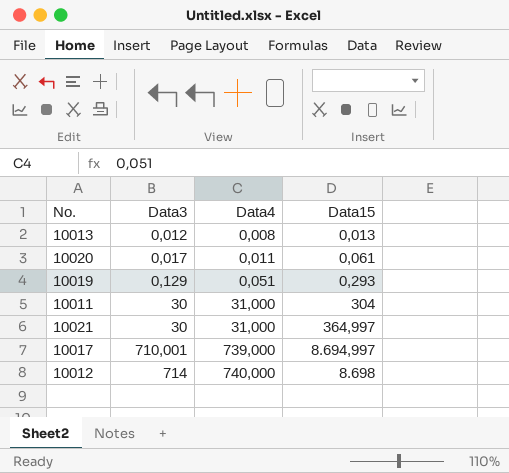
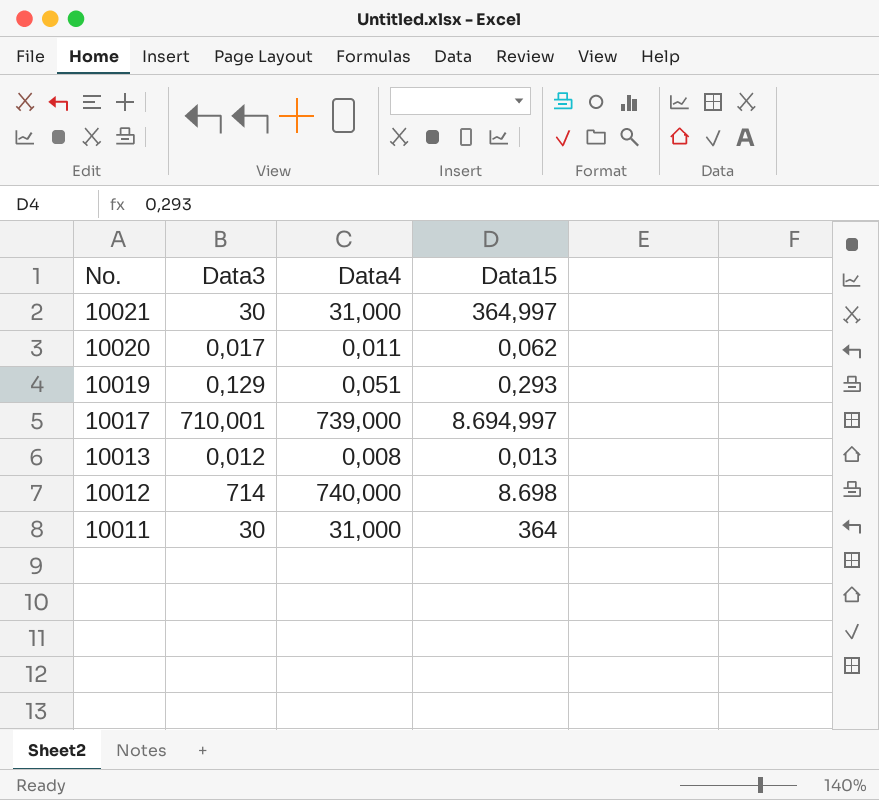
row order: Data3 ascending -> No. descending
10020 | Data15: 0,061 -> 0,062
10011 | Data15: 304 -> 364

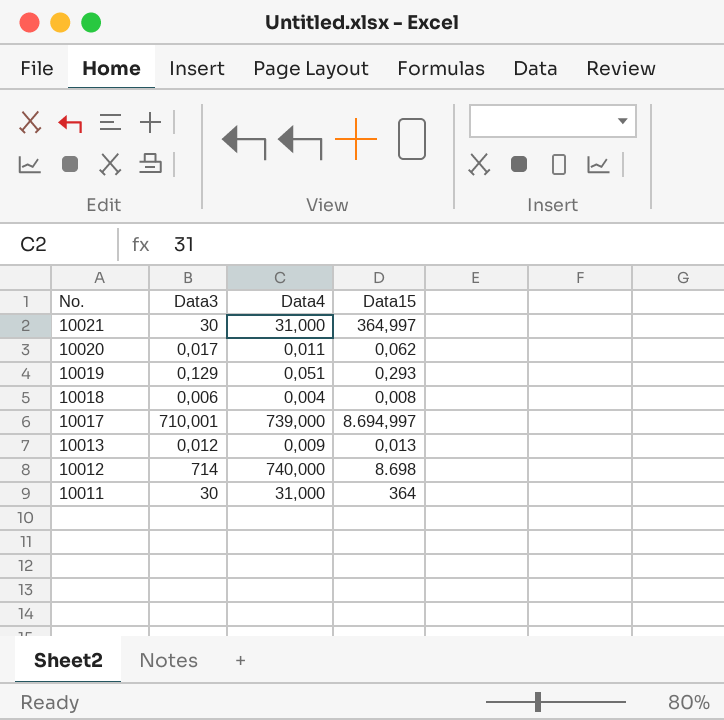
row 10018: none -> 0,006 | 0,004 | 0,008
10013 | Data4: 0,008 -> 0,009

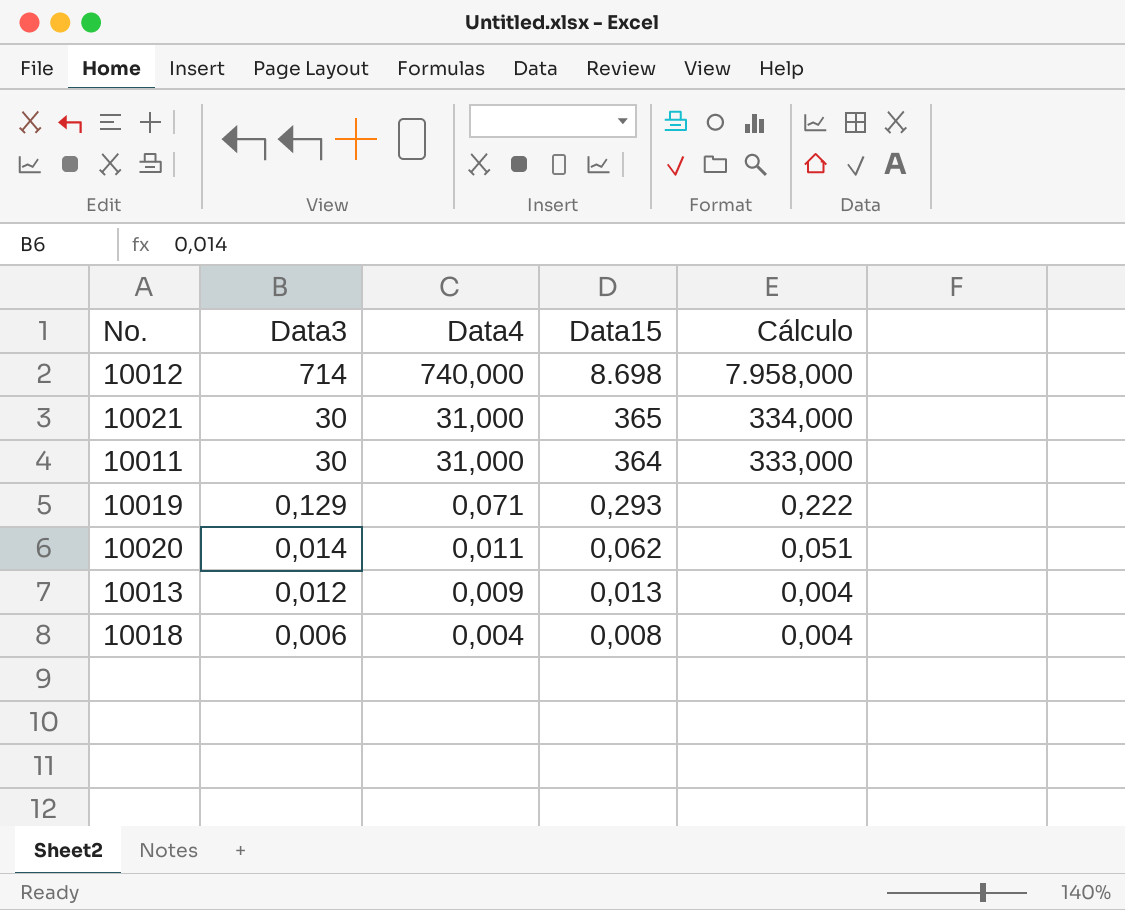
row order: No. descending -> Data3 descending
column Cálculo | formula: none -> [Data15] - [Data4]
row 10017: 710,001 | 739,000 | 8.694,997 -> none
10021 | Data15: 364,997 -> 365
10019 | Data4: 0,051 -> 0,071
10020 | Data3: 0,017 -> 0,014

